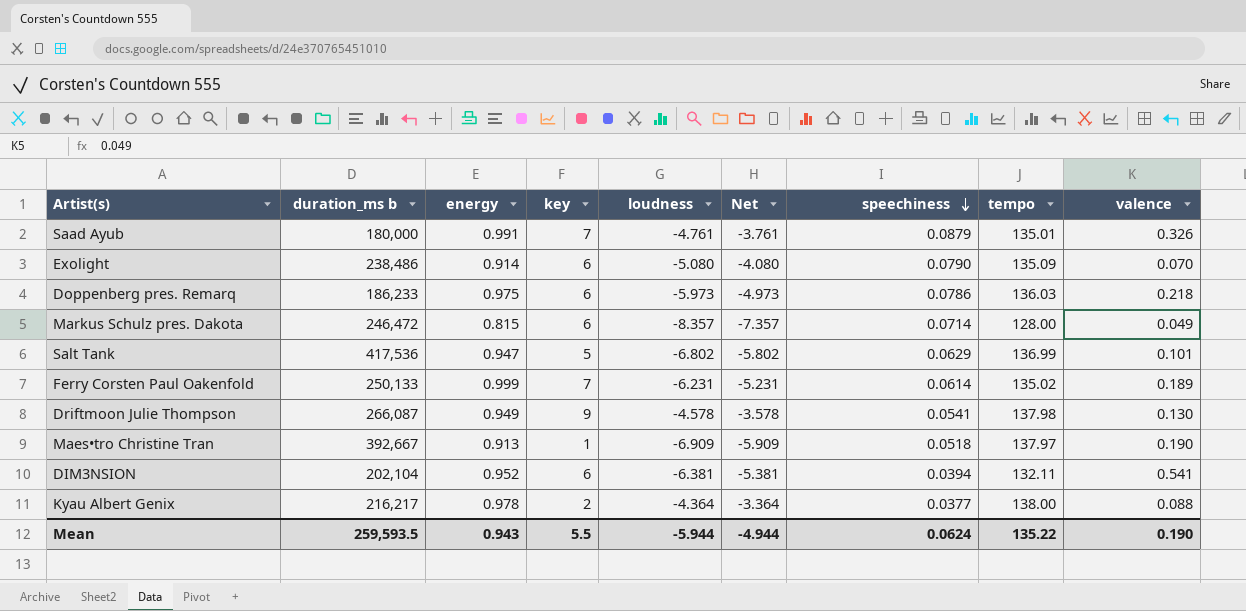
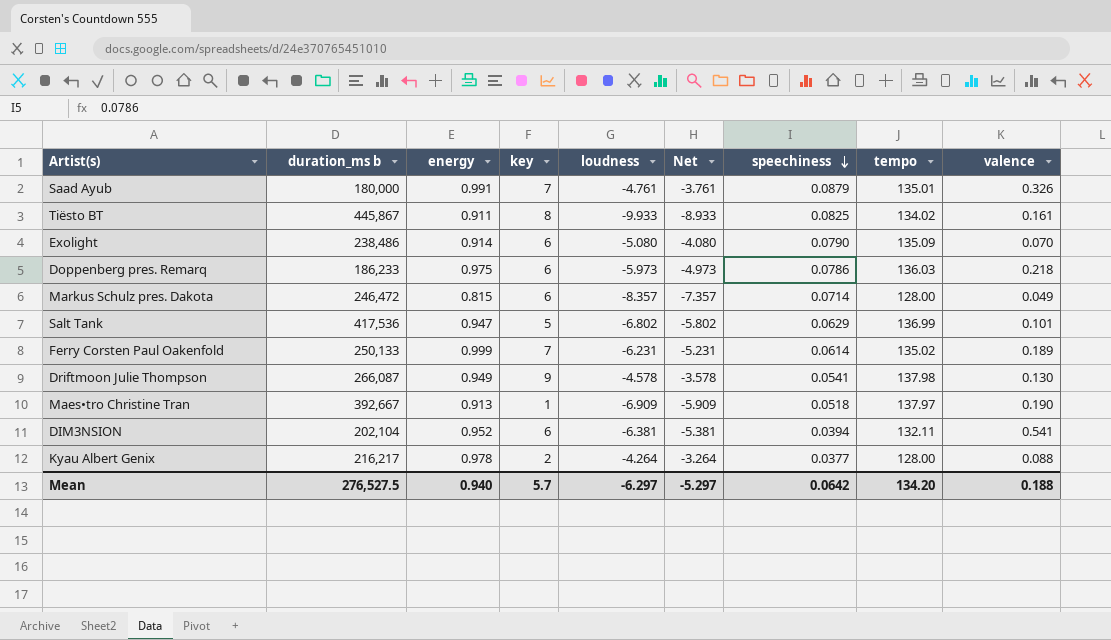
row Tiësto BT: none -> 445,867 | 0.911 | 8 | -9.933 | -8.933 | 0.0825 | 134.02 | 0.161
Kyau Albert Genix | loudness: -4.364 -> -4.264
Kyau Albert Genix | Net: -3.364 -> -3.264
Kyau Albert Genix | tempo: 138.00 -> 128.00
Mean | duration_ms b: 259,593.5 -> 276,527.5
Mean | energy: 0.943 -> 0.940
Mean | key: 5.5 -> 5.7
Mean | loudness: -5.944 -> -6.297
Mean | Net: -4.944 -> -5.297
Mean | speechiness: 0.0624 -> 0.0642
Mean | tempo: 135.22 -> 134.20
Mean | valence: 0.190 -> 0.188

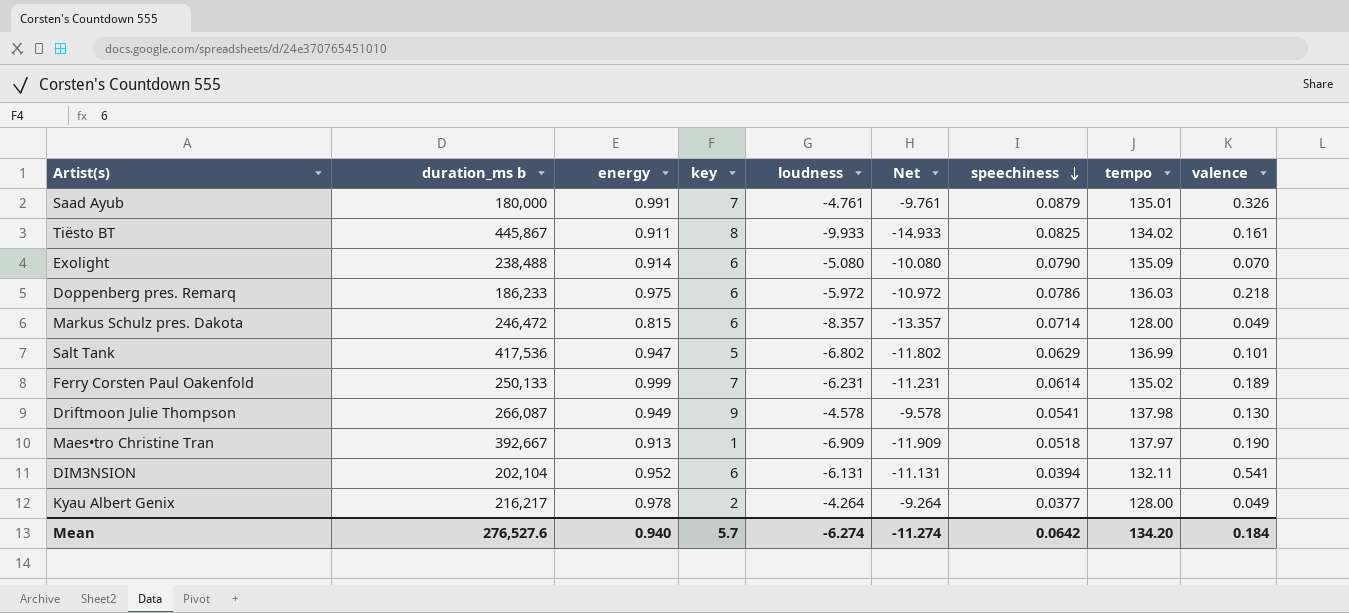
column Net | formula: [loudness] + 1 -> [loudness] - 5
Exolight | duration_ms b: 238,486 -> 238,488
Doppenberg pres. Remarq | loudness: -5.973 -> -5.972
DIM3NSION | loudness: -6.381 -> -6.131
Kyau Albert Genix | valence: 0.088 -> 0.049
Mean | duration_ms b: 276,527.5 -> 276,527.6
Mean | loudness: -6.297 -> -6.274
Mean | Net: -5.297 -> -11.274
Mean | valence: 0.188 -> 0.184

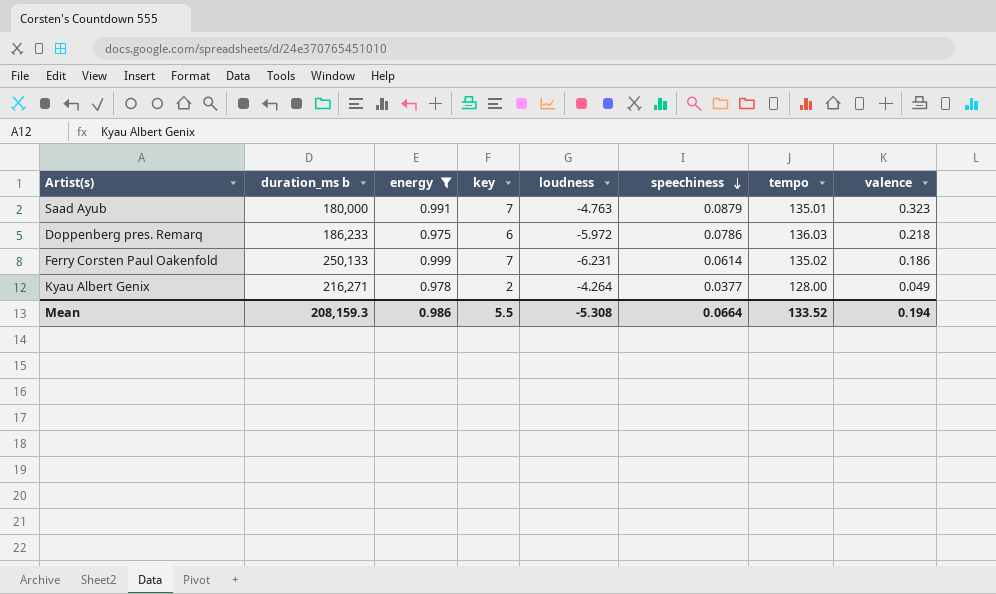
filter: none -> energy >= 0.975
column Net | formula: [loudness] - 5 -> none
Saad Ayub | loudness: -4.761 -> -4.763
Saad Ayub | valence: 0.326 -> 0.323
Ferry Corsten Paul Oakenfold | valence: 0.189 -> 0.186
Kyau Albert Genix | duration_ms b: 216,217 -> 216,271
Mean | duration_ms b: 276,527.6 -> 208,159.3
Mean | energy: 0.940 -> 0.986
Mean | key: 5.7 -> 5.5
Mean | loudness: -6.274 -> -5.308
Mean | speechiness: 0.0642 -> 0.0664
Mean | tempo: 134.20 -> 133.52
Mean | valence: 0.184 -> 0.194

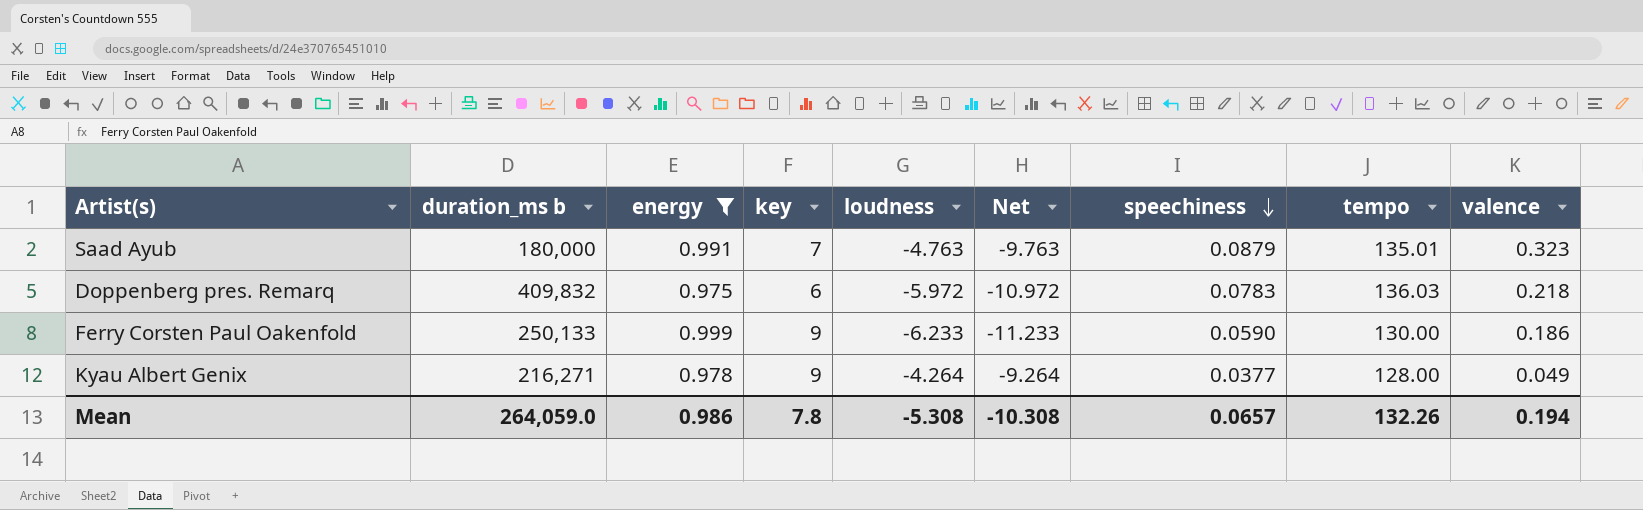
column Net | formula: none -> [loudness] - 5
Doppenberg pres. Remarq | duration_ms b: 186,233 -> 409,832
Doppenberg pres. Remarq | speechiness: 0.0786 -> 0.0783
Ferry Corsten Paul Oakenfold | key: 7 -> 9
Ferry Corsten Paul Oakenfold | loudness: -6.231 -> -6.233
Ferry Corsten Paul Oakenfold | speechiness: 0.0614 -> 0.0590
Ferry Corsten Paul Oakenfold | tempo: 135.02 -> 130.00
Kyau Albert Genix | key: 2 -> 9
Mean | duration_ms b: 208,159.3 -> 264,059.0
Mean | key: 5.5 -> 7.8
Mean | speechiness: 0.0664 -> 0.0657
Mean | tempo: 133.52 -> 132.26

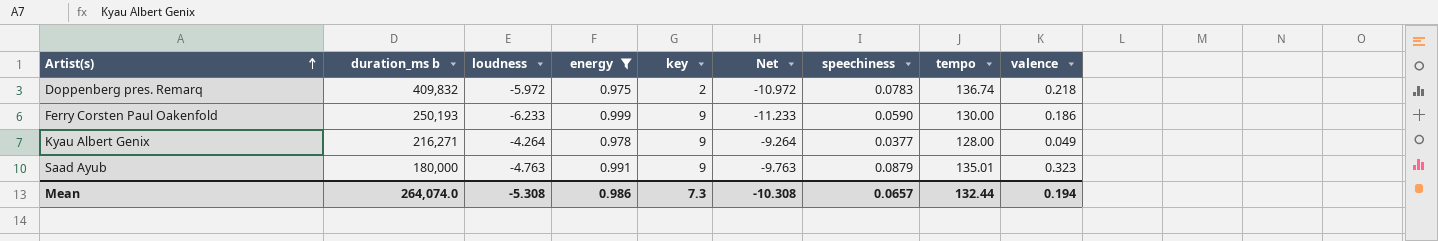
row order: speechiness descending -> Artist(s) ascending
column loudness | position: 5 -> 3
Doppenberg pres. Remarq | key: 6 -> 2
Doppenberg pres. Remarq | tempo: 136.03 -> 136.74
Ferry Corsten Paul Oakenfold | duration_ms b: 250,133 -> 250,193
Saad Ayub | key: 7 -> 9
Mean | duration_ms b: 264,059.0 -> 264,074.0
Mean | key: 7.8 -> 7.3
Mean | tempo: 132.26 -> 132.44

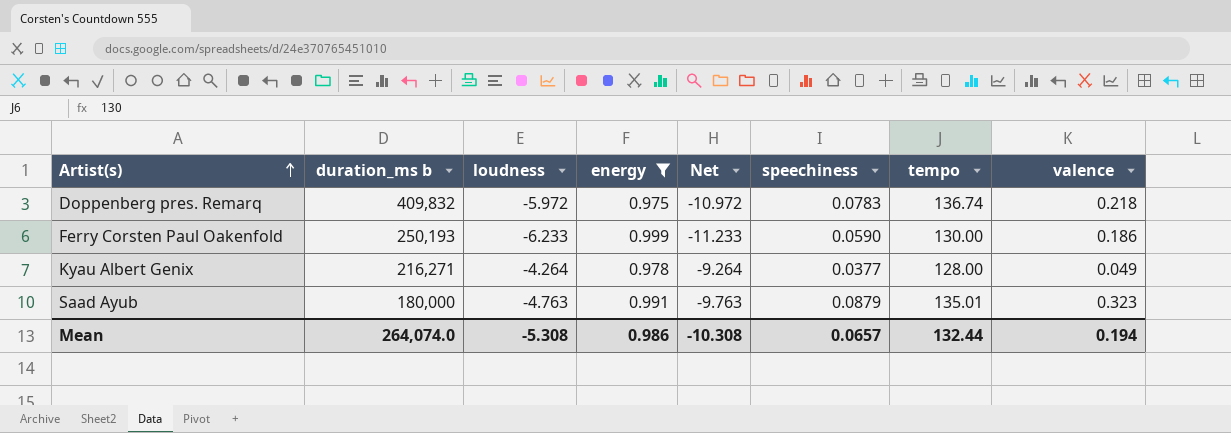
column key | position: 5 -> none

